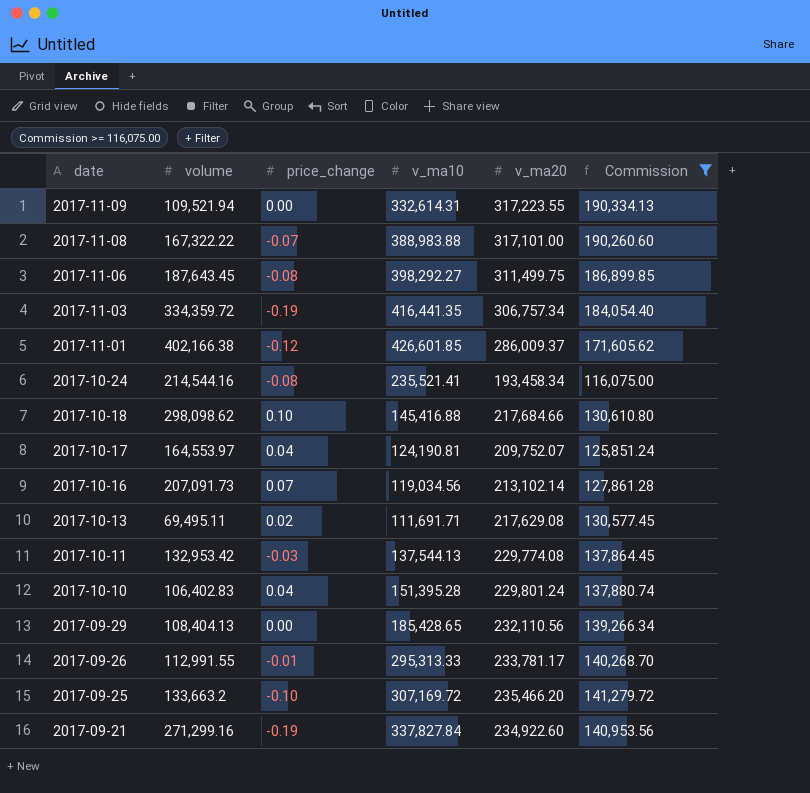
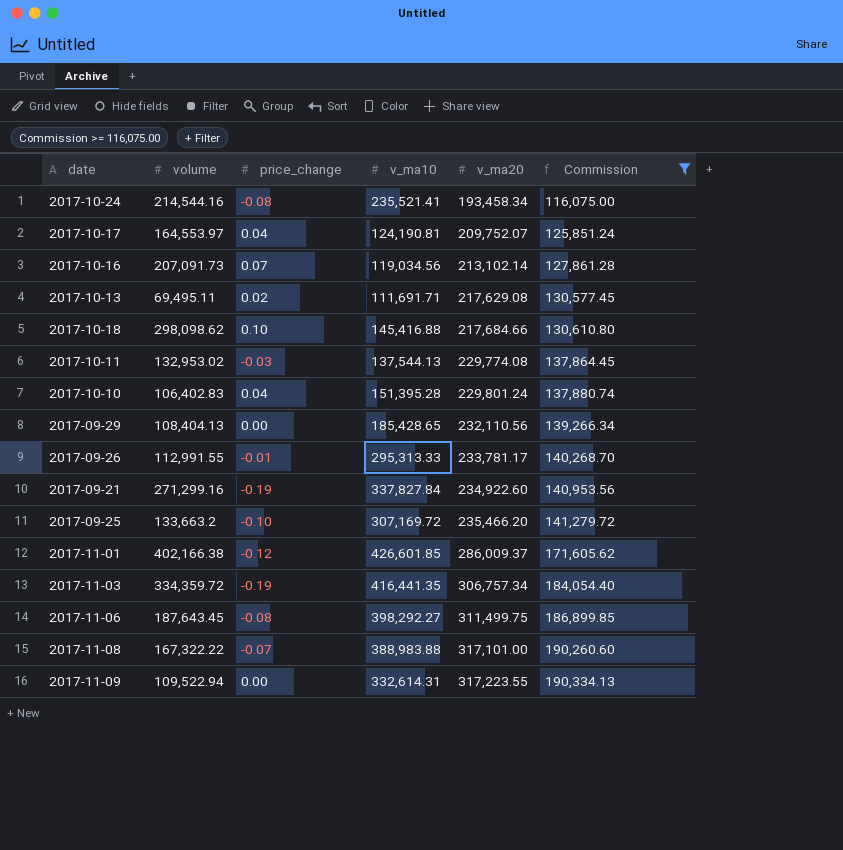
row order: date descending -> v_ma20 ascending
2017-10-11 | volume: 132,953.42 -> 132,953.02
2017-11-09 | volume: 109,521.94 -> 109,522.94

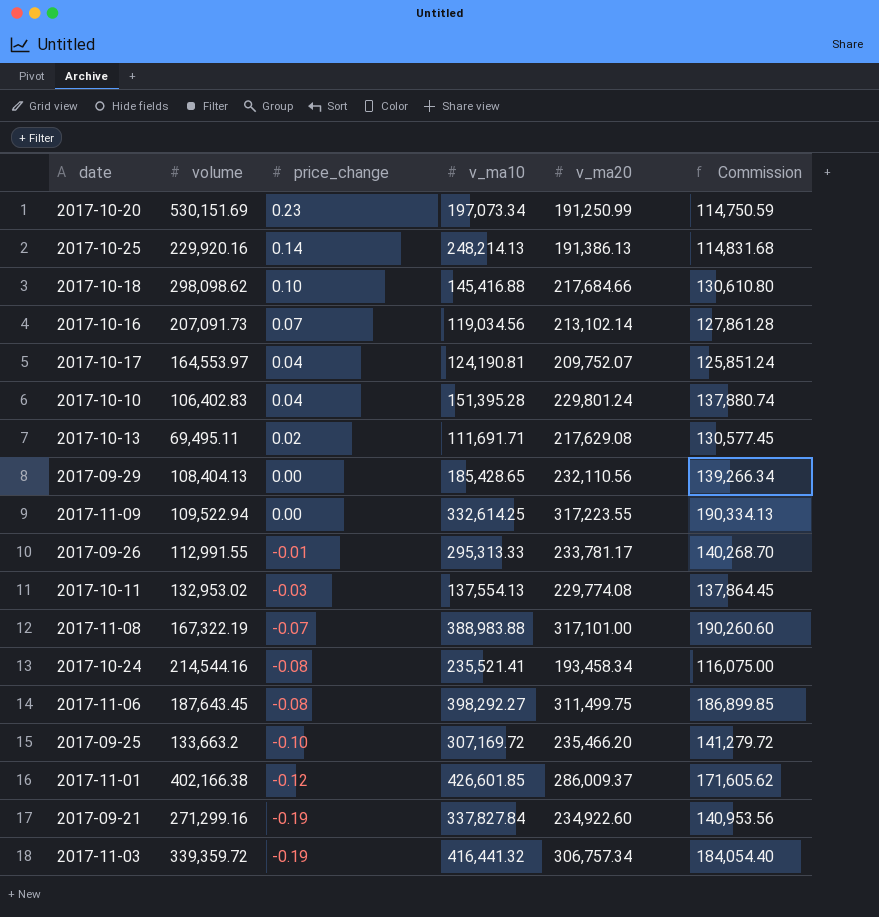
filter: Commission >= 116,075.00 -> none
row order: v_ma20 ascending -> price_change descending
2017-11-09 | v_ma10: 332,614.31 -> 332,614.25
2017-10-11 | v_ma10: 137,544.13 -> 137,554.13
2017-11-08 | volume: 167,322.22 -> 167,322.19
2017-11-03 | volume: 334,359.72 -> 339,359.72
2017-11-03 | v_ma10: 416,441.35 -> 416,441.32

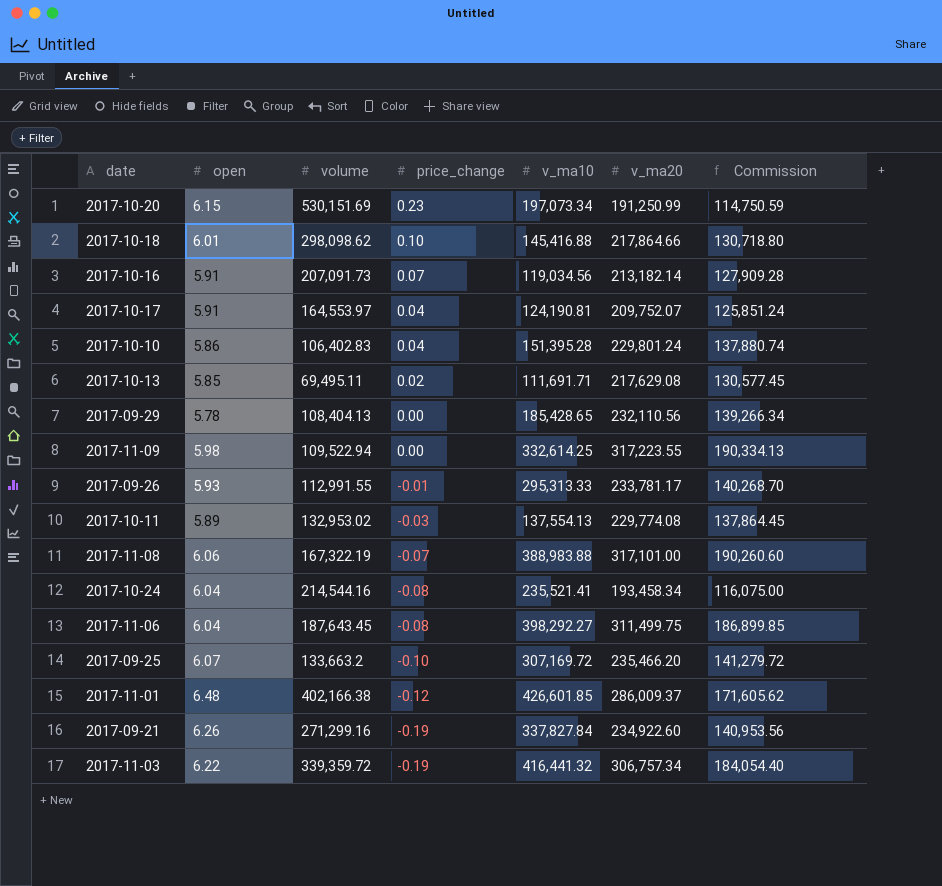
column open | position: none -> 2
row 2017-10-25: 229,920.16 | 0.14 | 248,214.13 | 191,386.13 | 114,831.68 -> none
2017-10-18 | v_ma20: 217,684.66 -> 217,864.66
2017-10-18 | Commission: 130,610.80 -> 130,718.80
2017-10-16 | v_ma20: 213,102.14 -> 213,182.14
2017-10-16 | Commission: 127,861.28 -> 127,909.28

